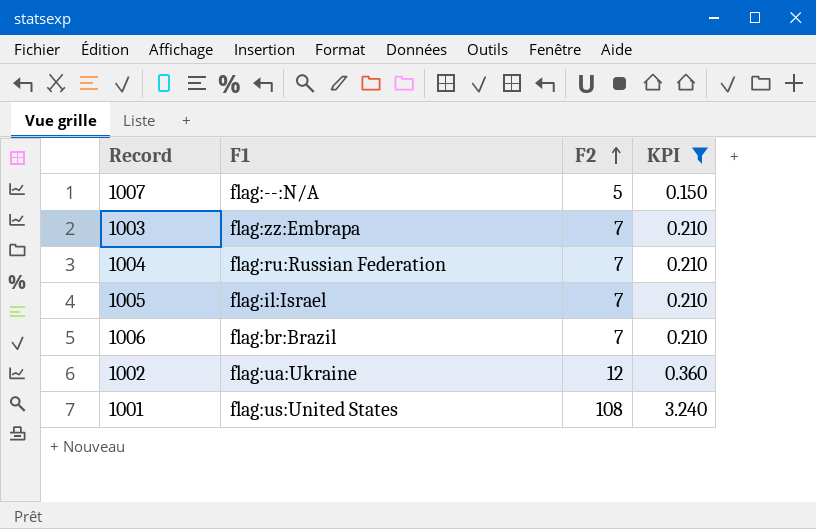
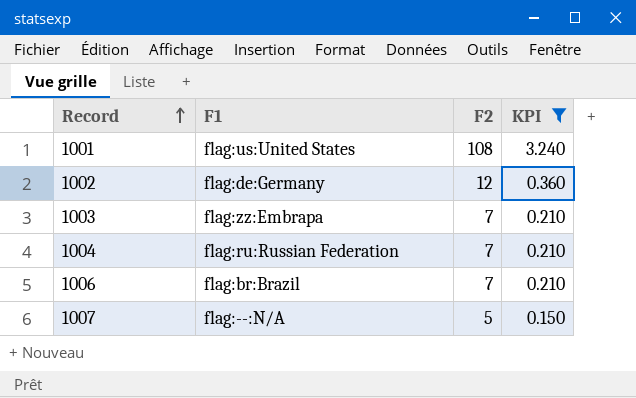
row order: F2 ascending -> Record ascending
row 1005: flag:il:Israel | 7 | 0.210 -> none
1002 | F1: flag:ua:Ukraine -> flag:de:Germany

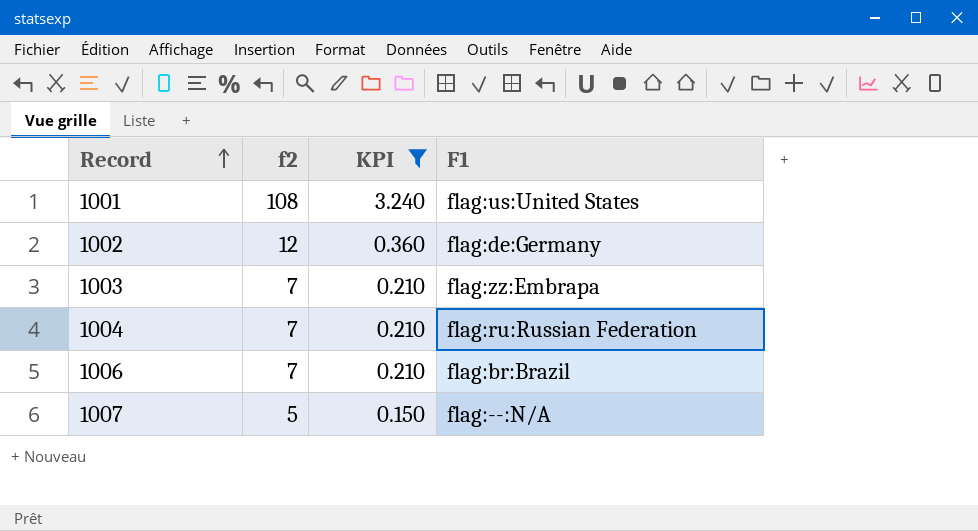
column name: F2 -> f2
column F1 | position: 2 -> 4

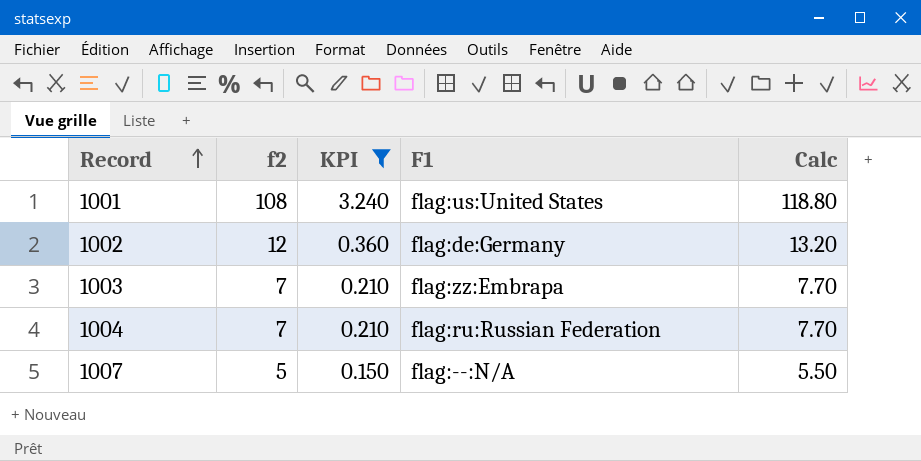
column Calc | formula: none -> [f2] * 1.1
row 1006: 7 | 0.210 | flag:br:Brazil -> none

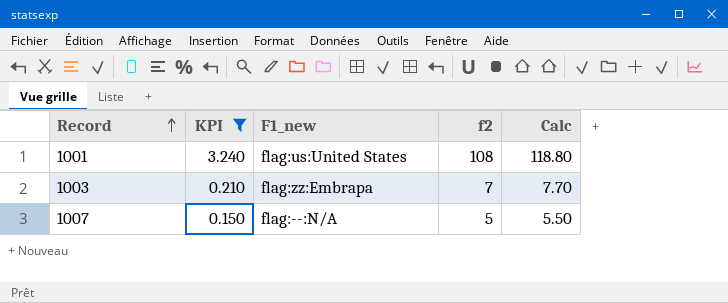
column name: F1 -> F1_new
column f2 | position: 2 -> 4
row 1002: 12 | 0.360 | flag:de:Germany | 13.20 -> none
row 1004: 7 | 0.210 | flag:ru:Russian Federation | 7.70 -> none

